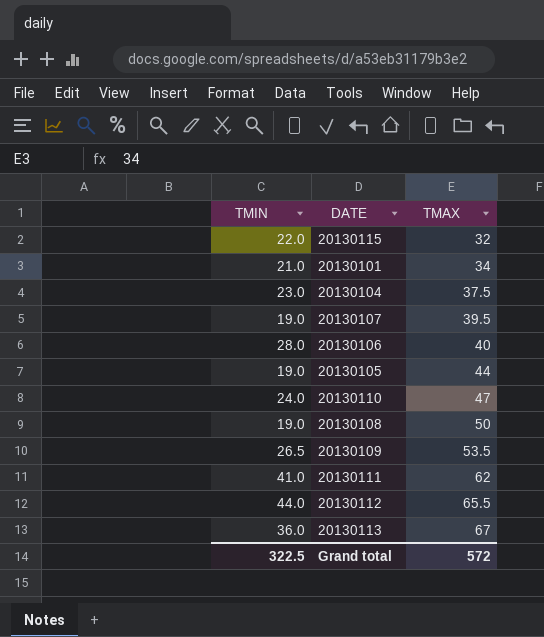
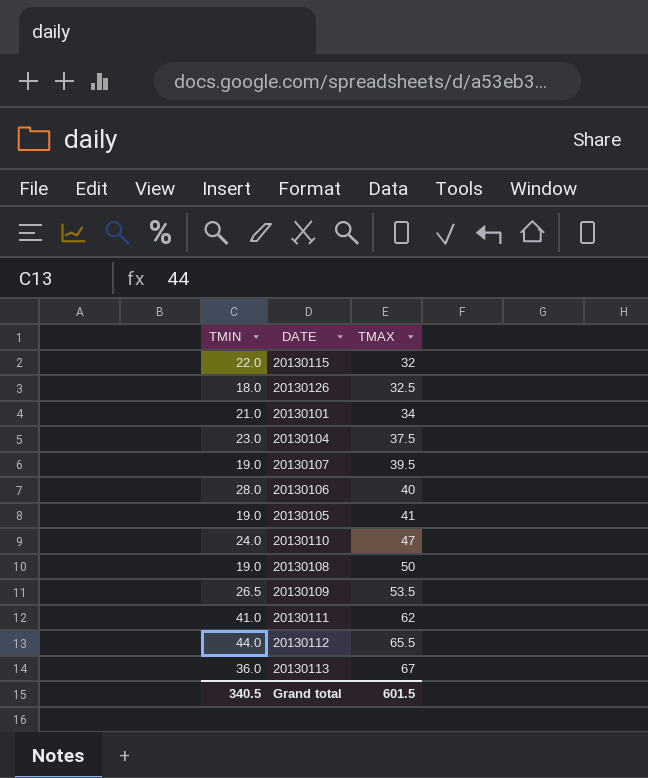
row 20130126: none -> 18.0 | 32.5
20130105 | TMAX: 44 -> 41
Grand total | TMIN: 322.5 -> 340.5
Grand total | TMAX: 572 -> 601.5

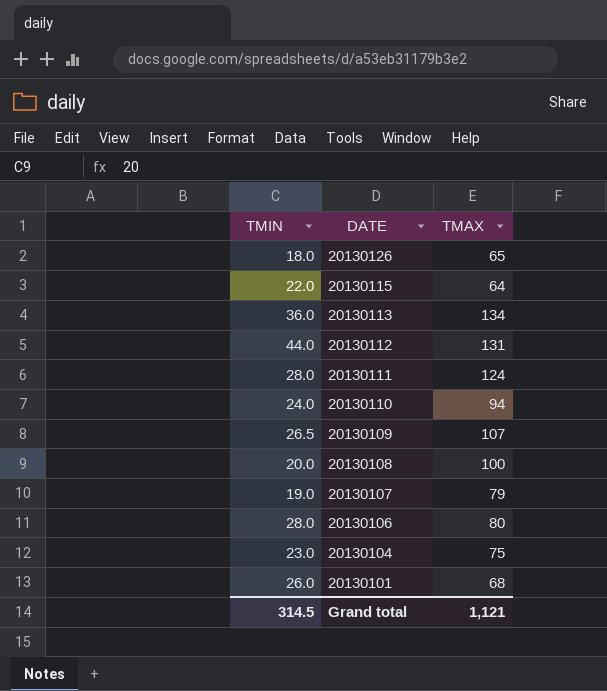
row order: TMAX ascending -> DATE descending
row 20130105: 19.0 | 41 -> none
20130126 | TMAX: 32.5 -> 65
20130115 | TMAX: 32 -> 64
20130113 | TMAX: 67 -> 134
20130112 | TMAX: 65.5 -> 131
20130111 | TMIN: 41.0 -> 28.0
20130111 | TMAX: 62 -> 124
20130110 | TMAX: 47 -> 94
20130109 | TMAX: 53.5 -> 107
20130108 | TMIN: 19.0 -> 20.0
20130108 | TMAX: 50 -> 100
20130107 | TMAX: 39.5 -> 79
20130106 | TMAX: 40 -> 80
20130104 | TMAX: 37.5 -> 75
20130101 | TMIN: 21.0 -> 26.0
20130101 | TMAX: 34 -> 68
Grand total | TMIN: 340.5 -> 314.5
Grand total | TMAX: 601.5 -> 1,121

